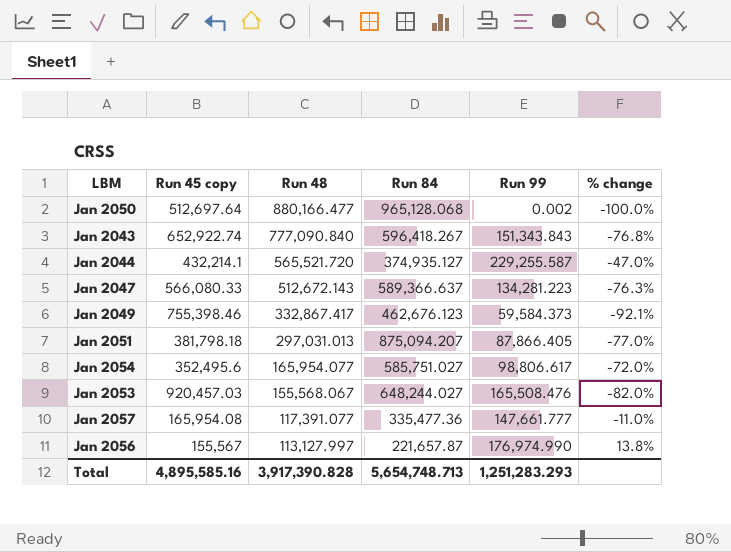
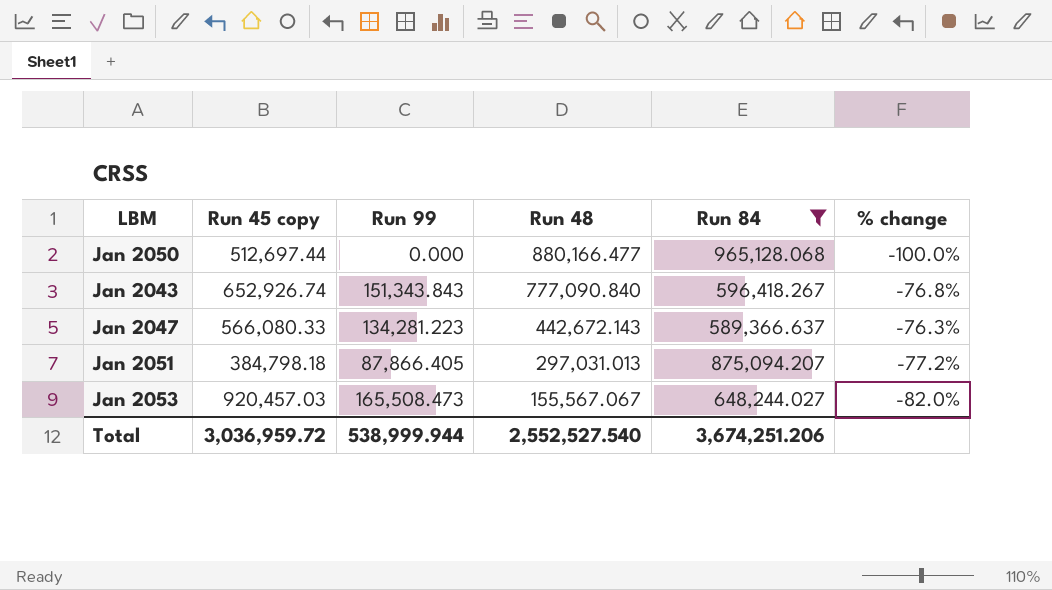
filter: none -> Run 84 >= 589,366.637
column Run 99 | position: 5 -> 3
Jan 2050 | Run 45 copy: 512,697.64 -> 512,697.44
Jan 2050 | Run 99: 0.002 -> 0.000
Jan 2043 | Run 45 copy: 652,922.74 -> 652,926.74
Jan 2047 | Run 48: 512,672.143 -> 442,672.143
Jan 2051 | Run 45 copy: 381,798.18 -> 384,798.18
Jan 2051 | % change: -77.0% -> -77.2%
Jan 2053 | Run 99: 165,508.476 -> 165,508.473
Jan 2053 | Run 48: 155,568.067 -> 155,567.067
Total | Run 45 copy: 4,895,585.16 -> 3,036,959.72
Total | Run 99: 1,251,283.293 -> 538,999.944
Total | Run 48: 3,917,390.828 -> 2,552,527.540
Total | Run 84: 5,654,748.713 -> 3,674,251.206

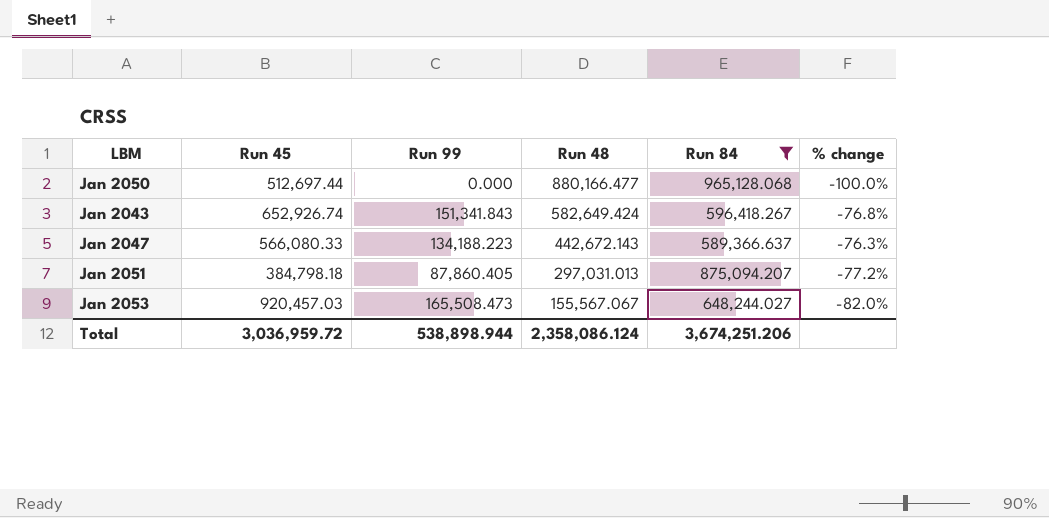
column name: Run 45 copy -> Run 45
Jan 2043 | Run 99: 151,343.843 -> 151,341.843
Jan 2043 | Run 48: 777,090.840 -> 582,649.424
Jan 2047 | Run 99: 134,281.223 -> 134,188.223
Jan 2051 | Run 99: 87,866.405 -> 87,860.405
Total | Run 99: 538,999.944 -> 538,898.944
Total | Run 48: 2,552,527.540 -> 2,358,086.124

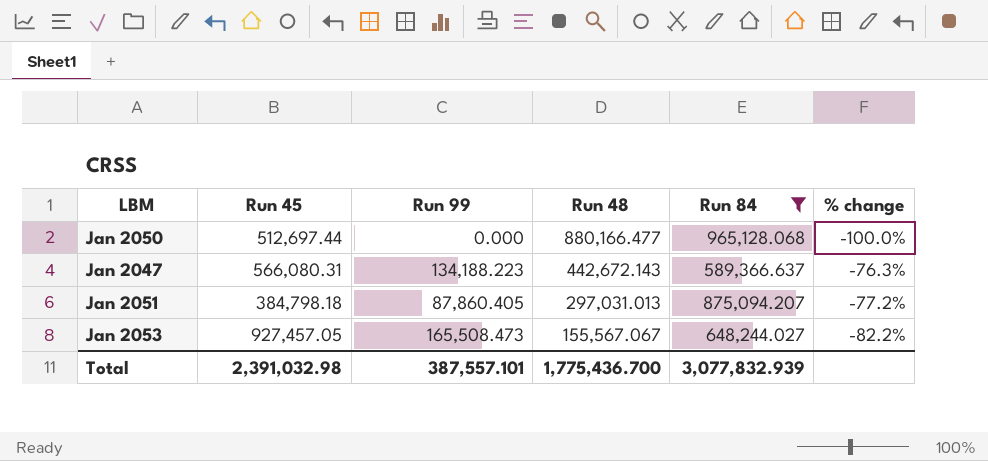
row Jan 2043: 652,926.74 | 151,341.843 | 582,649.424 | 596,418.267 | -76.8% -> none
Jan 2047 | Run 45: 566,080.33 -> 566,080.31
Jan 2053 | Run 45: 920,457.03 -> 927,457.05
Jan 2053 | % change: -82.0% -> -82.2%
Total | Run 45: 3,036,959.72 -> 2,391,032.98
Total | Run 99: 538,898.944 -> 387,557.101
Total | Run 48: 2,358,086.124 -> 1,775,436.700
Total | Run 84: 3,674,251.206 -> 3,077,832.939

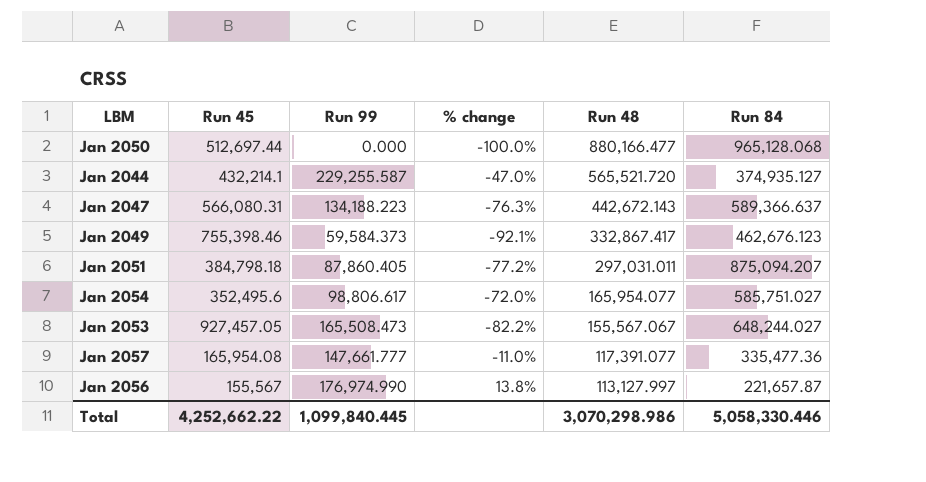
filter: Run 84 >= 589,366.637 -> none
column % change | position: 6 -> 4
Jan 2051 | Run 48: 297,031.013 -> 297,031.011
Total | Run 45: 2,391,032.98 -> 4,252,662.22
Total | Run 99: 387,557.101 -> 1,099,840.445
Total | Run 48: 1,775,436.700 -> 3,070,298.986
Total | Run 84: 3,077,832.939 -> 5,058,330.446

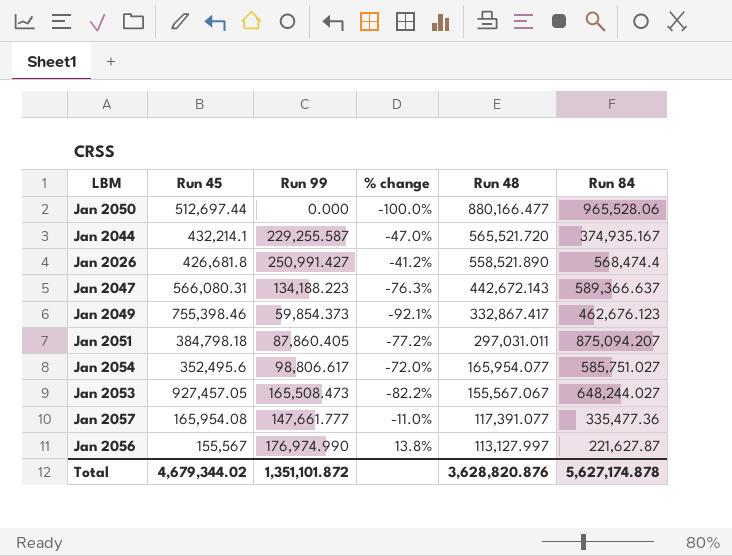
Jan 2050 | Run 84: 965,128.068 -> 965,528.06
Jan 2044 | Run 84: 374,935.127 -> 374,935.167
row Jan 2026: none -> 426,681.8 | 250,991.427 | -41.2% | 558,521.890 | 568,474.4
Jan 2049 | Run 99: 59,584.373 -> 59,854.373
Jan 2056 | Run 84: 221,657.87 -> 221,627.87
Total | Run 45: 4,252,662.22 -> 4,679,344.02
Total | Run 99: 1,099,840.445 -> 1,351,101.872
Total | Run 48: 3,070,298.986 -> 3,628,820.876
Total | Run 84: 5,058,330.446 -> 5,627,174.878

